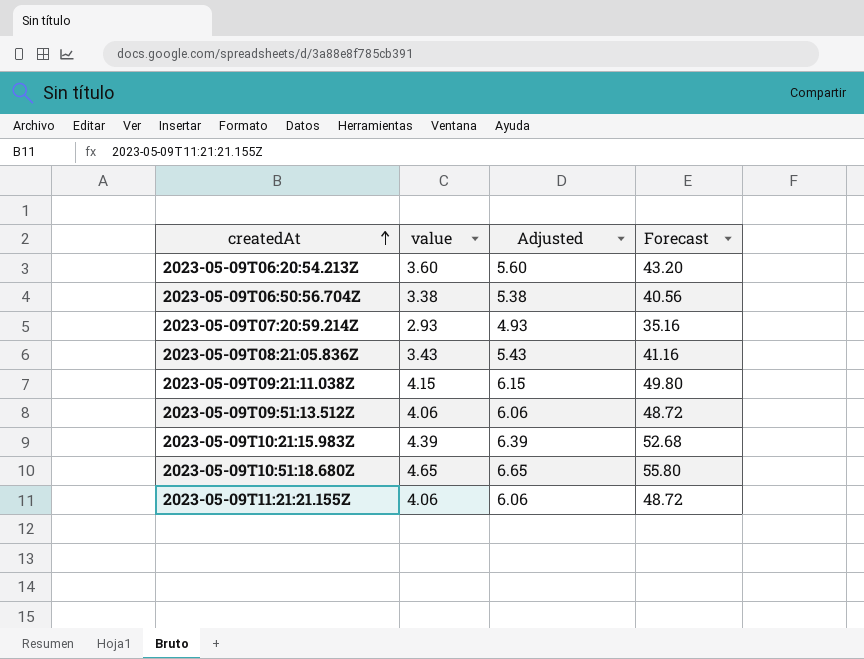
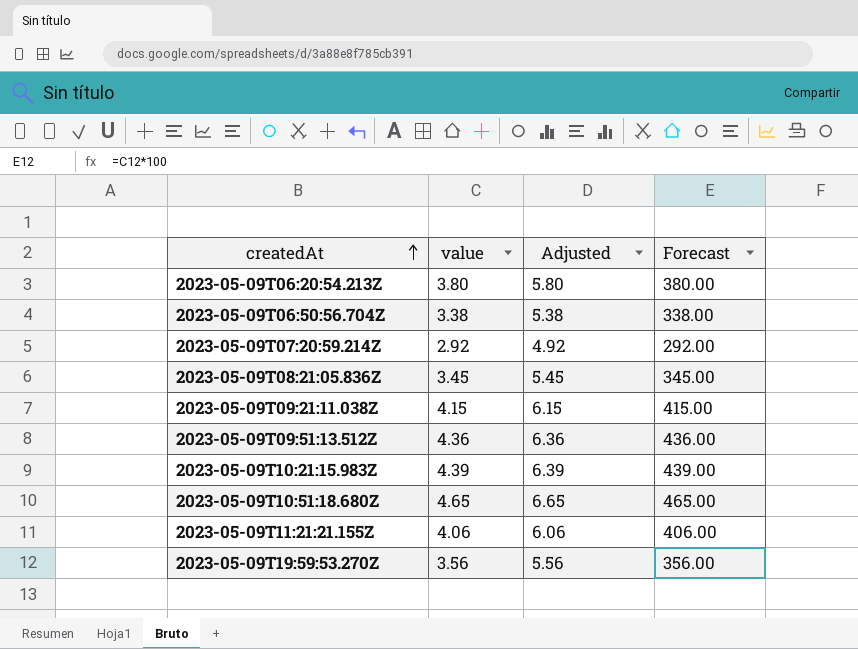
column Forecast | formula: [value] * 12 -> [value] * 100
2023-05-09T06:20:54.213Z | value: 3.60 -> 3.80
2023-05-09T06:20:54.213Z | Adjusted: 5.60 -> 5.80
2023-05-09T07:20:59.214Z | value: 2.93 -> 2.92
2023-05-09T07:20:59.214Z | Adjusted: 4.93 -> 4.92
2023-05-09T08:21:05.836Z | value: 3.43 -> 3.45
2023-05-09T08:21:05.836Z | Adjusted: 5.43 -> 5.45
2023-05-09T09:51:13.512Z | value: 4.06 -> 4.36
2023-05-09T09:51:13.512Z | Adjusted: 6.06 -> 6.36
row 2023-05-09T19:59:53.270Z: none -> 3.56 | 5.56 | 356.00

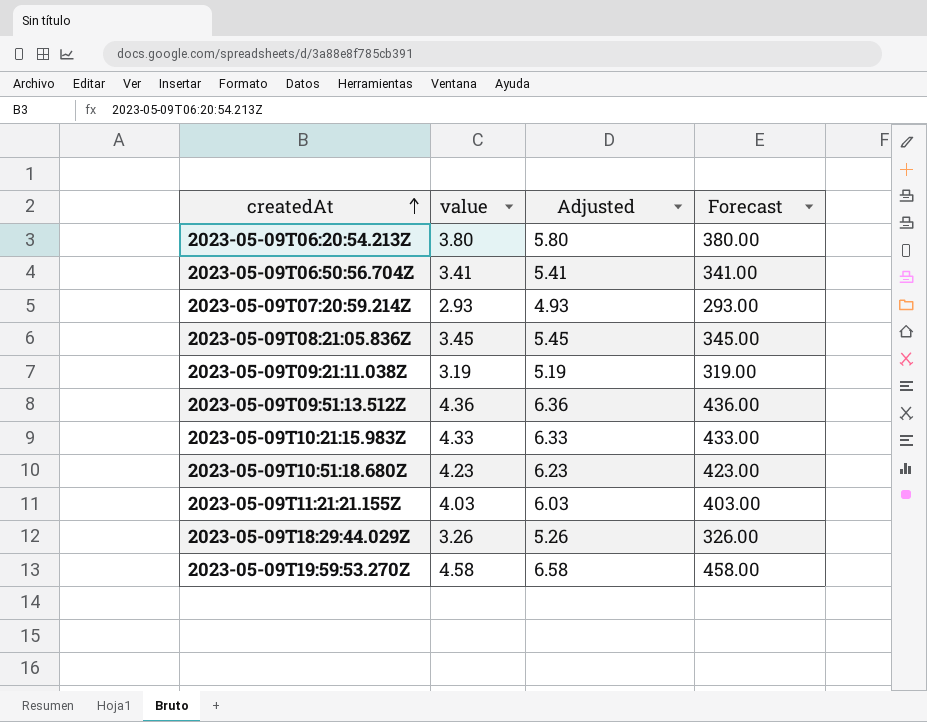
2023-05-09T06:50:56.704Z | value: 3.38 -> 3.41
2023-05-09T06:50:56.704Z | Adjusted: 5.38 -> 5.41
2023-05-09T06:50:56.704Z | Forecast: 338.00 -> 341.00
2023-05-09T07:20:59.214Z | value: 2.92 -> 2.93
2023-05-09T07:20:59.214Z | Adjusted: 4.92 -> 4.93
2023-05-09T07:20:59.214Z | Forecast: 292.00 -> 293.00
2023-05-09T09:21:11.038Z | value: 4.15 -> 3.19
2023-05-09T09:21:11.038Z | Adjusted: 6.15 -> 5.19
2023-05-09T09:21:11.038Z | Forecast: 415.00 -> 319.00
2023-05-09T10:21:15.983Z | value: 4.39 -> 4.33
2023-05-09T10:21:15.983Z | Adjusted: 6.39 -> 6.33
2023-05-09T10:21:15.983Z | Forecast: 439.00 -> 433.00
2023-05-09T10:51:18.680Z | value: 4.65 -> 4.23
2023-05-09T10:51:18.680Z | Adjusted: 6.65 -> 6.23
2023-05-09T10:51:18.680Z | Forecast: 465.00 -> 423.00
2023-05-09T11:21:21.155Z | value: 4.06 -> 4.03
2023-05-09T11:21:21.155Z | Adjusted: 6.06 -> 6.03
2023-05-09T11:21:21.155Z | Forecast: 406.00 -> 403.00
row 2023-05-09T18:29:44.029Z: none -> 3.26 | 5.26 | 326.00
2023-05-09T19:59:53.270Z | value: 3.56 -> 4.58
2023-05-09T19:59:53.270Z | Adjusted: 5.56 -> 6.58
2023-05-09T19:59:53.270Z | Forecast: 356.00 -> 458.00

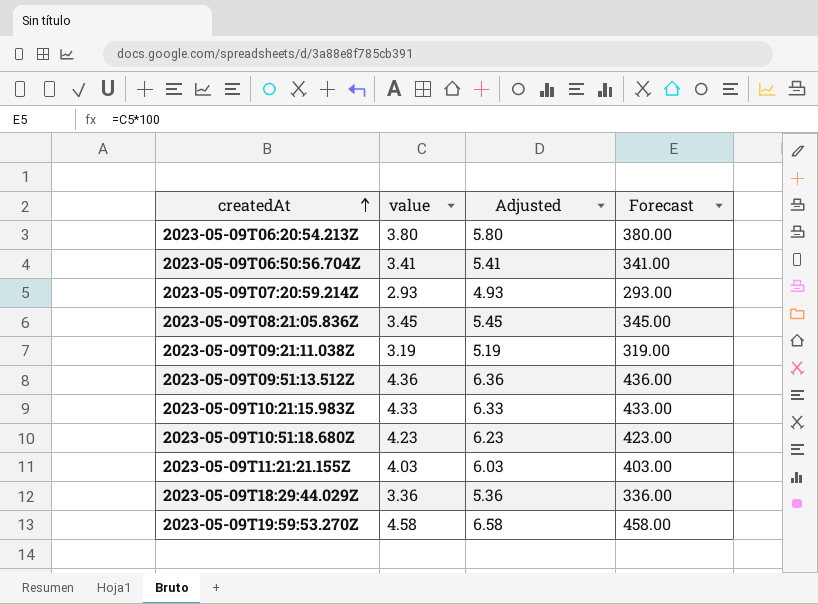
2023-05-09T18:29:44.029Z | value: 3.26 -> 3.36
2023-05-09T18:29:44.029Z | Adjusted: 5.26 -> 5.36
2023-05-09T18:29:44.029Z | Forecast: 326.00 -> 336.00

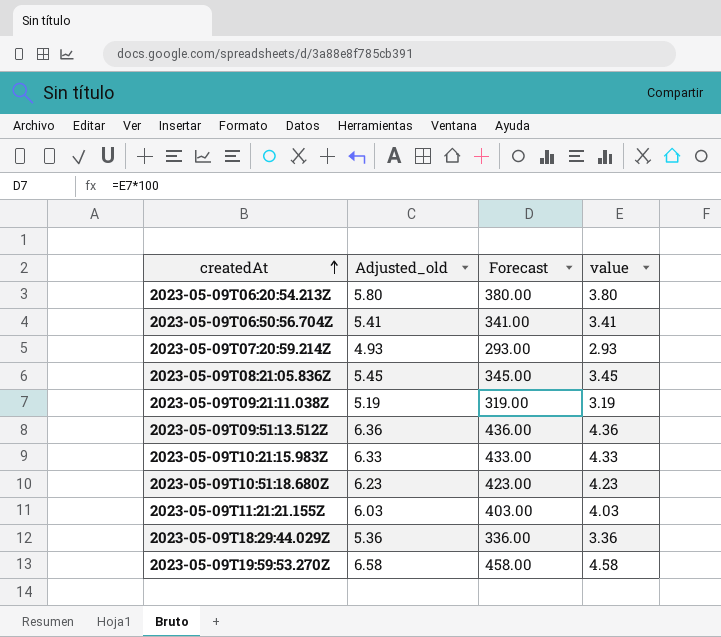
column name: Adjusted -> Adjusted_old
column value | position: 2 -> 4

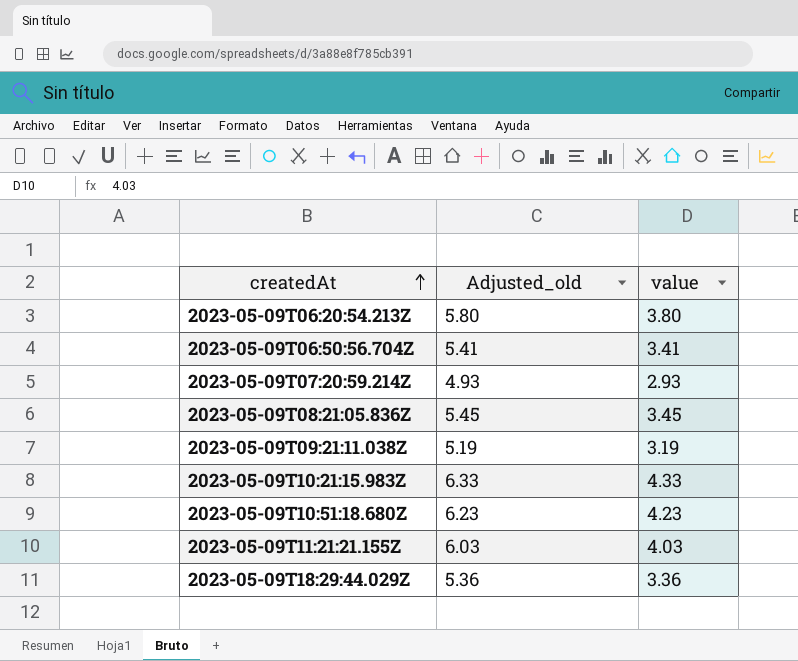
column Forecast | formula: [value] * 100 -> none
row 2023-05-09T09:51:13.512Z: 6.36 | 436.00 | 4.36 -> none
row 2023-05-09T19:59:53.270Z: 6.58 | 458.00 | 4.58 -> none

